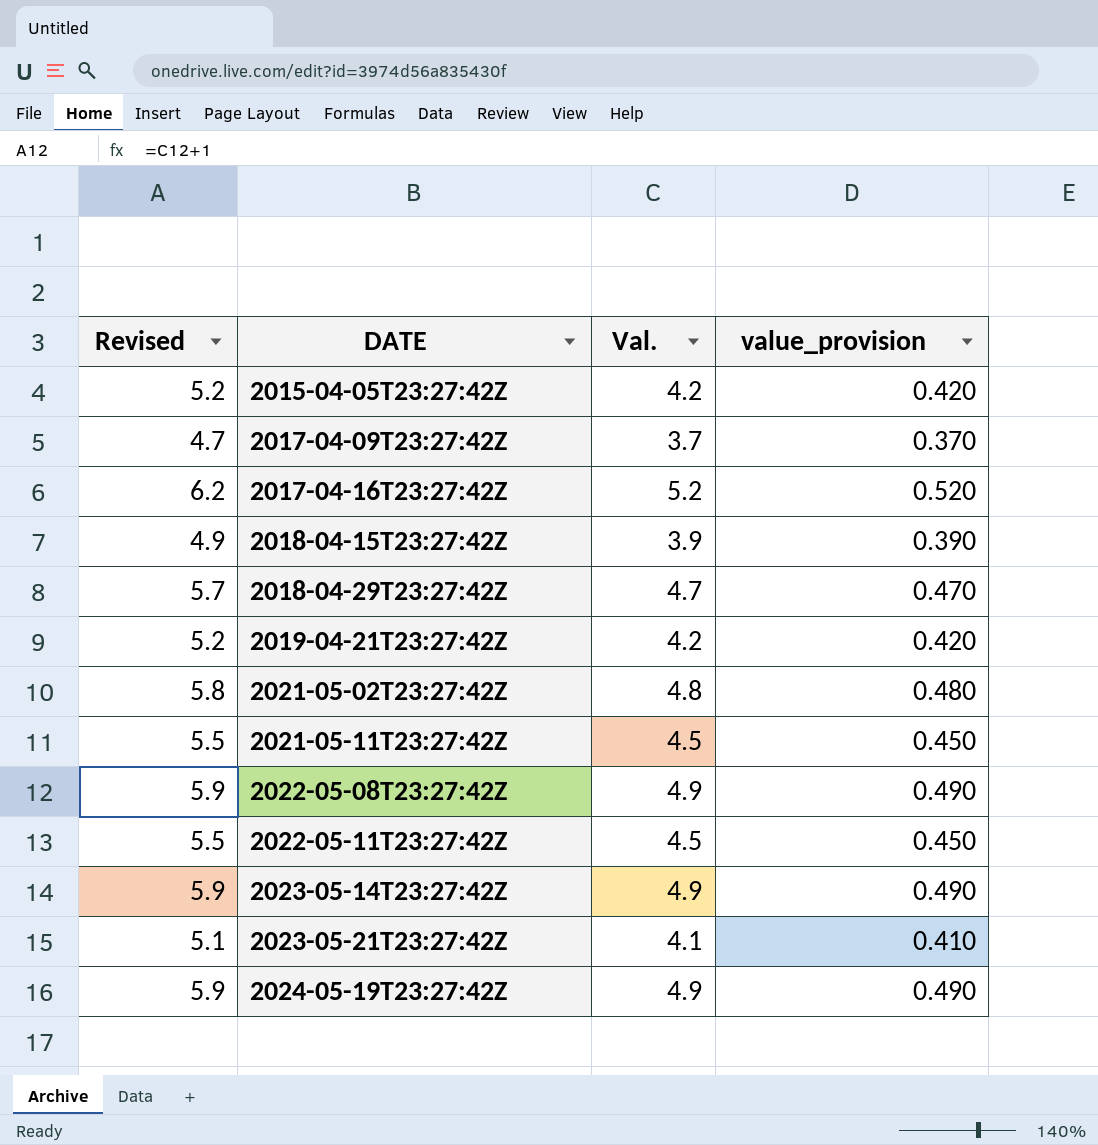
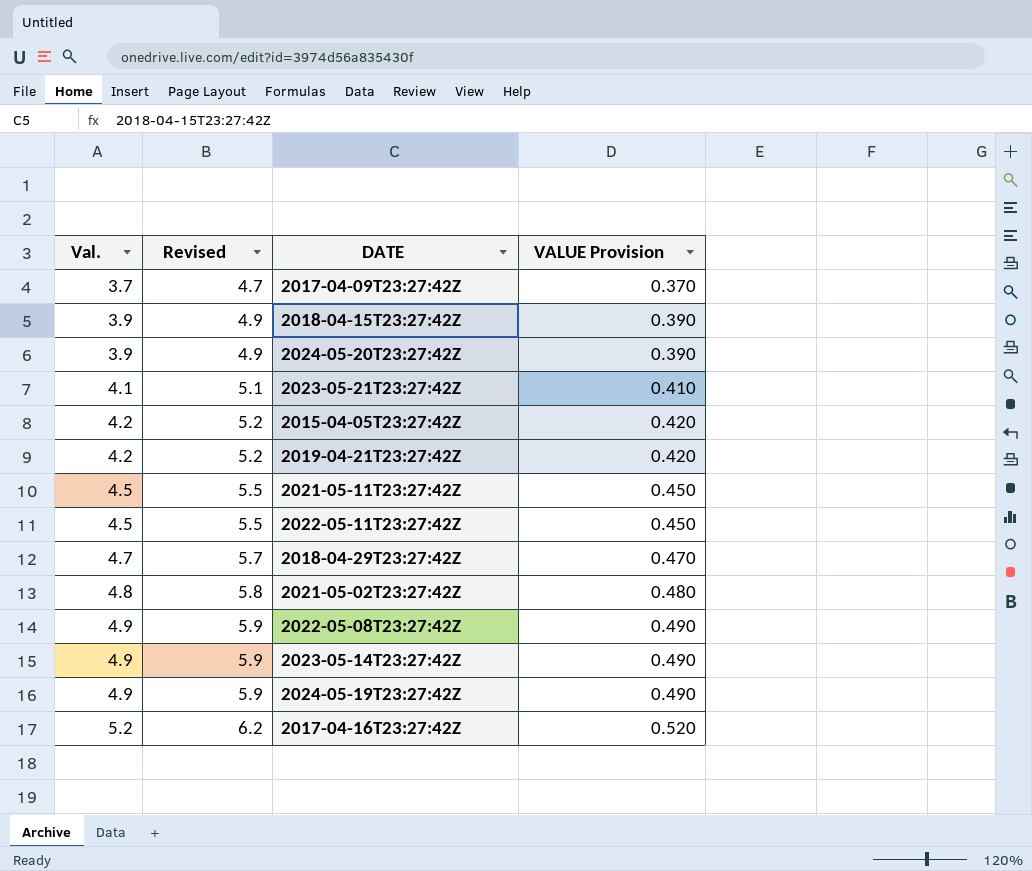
row order: DATE ascending -> Val. ascending
column Val. | position: 3 -> 1
column name: value_provision -> VALUE Provision
row 2024-05-20T23:27:42Z: none -> 3.9 | 4.9 | 0.390

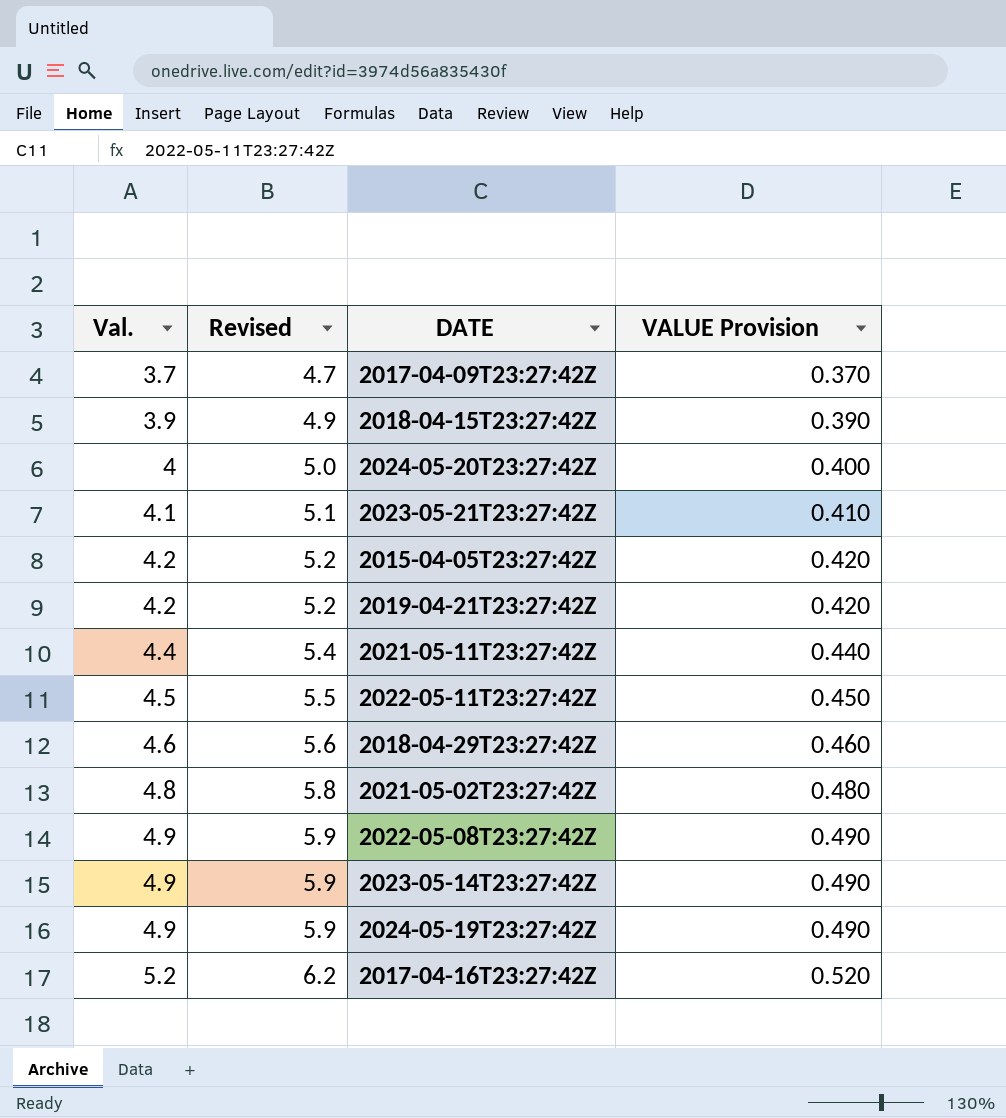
2024-05-20T23:27:42Z | Val.: 3.9 -> 4
2024-05-20T23:27:42Z | Revised: 4.9 -> 5.0
2024-05-20T23:27:42Z | VALUE Provision: 0.390 -> 0.400
2021-05-11T23:27:42Z | Val.: 4.5 -> 4.4
2021-05-11T23:27:42Z | Revised: 5.5 -> 5.4
2021-05-11T23:27:42Z | VALUE Provision: 0.450 -> 0.440
2018-04-29T23:27:42Z | Val.: 4.7 -> 4.6
2018-04-29T23:27:42Z | Revised: 5.7 -> 5.6
2018-04-29T23:27:42Z | VALUE Provision: 0.470 -> 0.460

